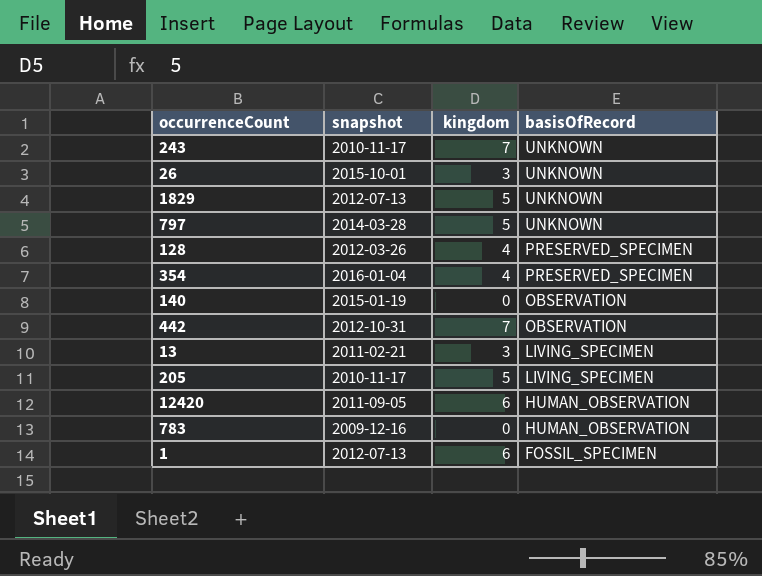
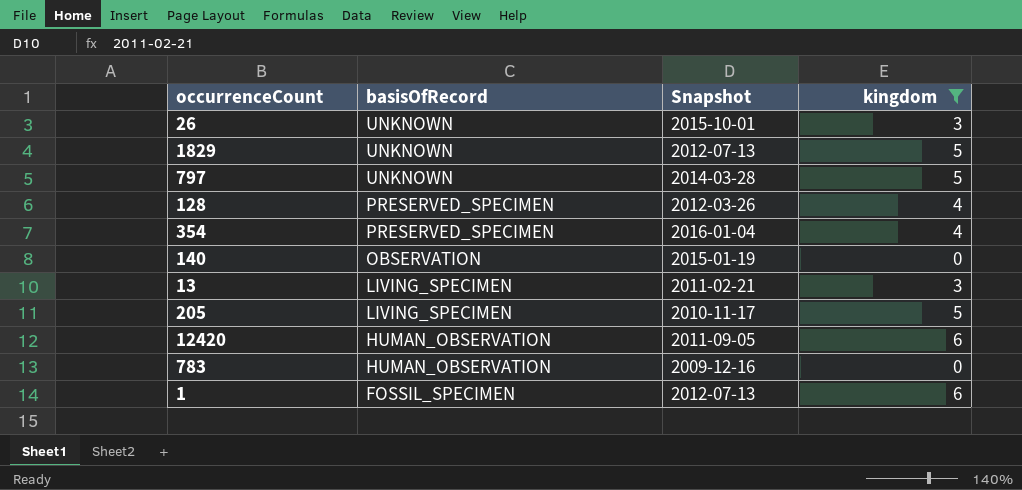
filter: none -> kingdom != 7
column basisOfRecord | position: 4 -> 2
column name: snapshot -> Snapshot

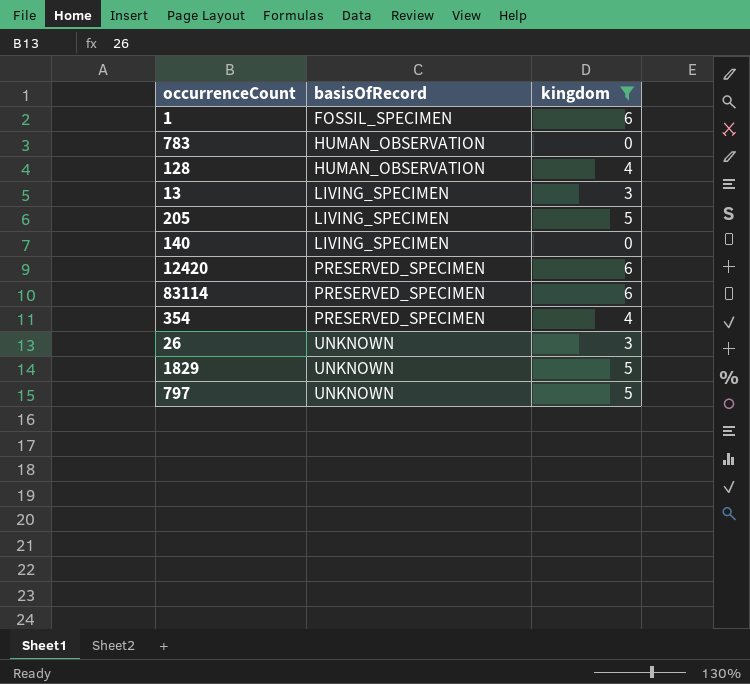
row order: basisOfRecord descending -> basisOfRecord ascending
column Snapshot | position: 3 -> none
128 | basisOfRecord: PRESERVED_SPECIMEN -> HUMAN_OBSERVATION
140 | basisOfRecord: OBSERVATION -> LIVING_SPECIMEN
12420 | basisOfRecord: HUMAN_OBSERVATION -> PRESERVED_SPECIMEN
row 83114: none -> PRESERVED_SPECIMEN | 6

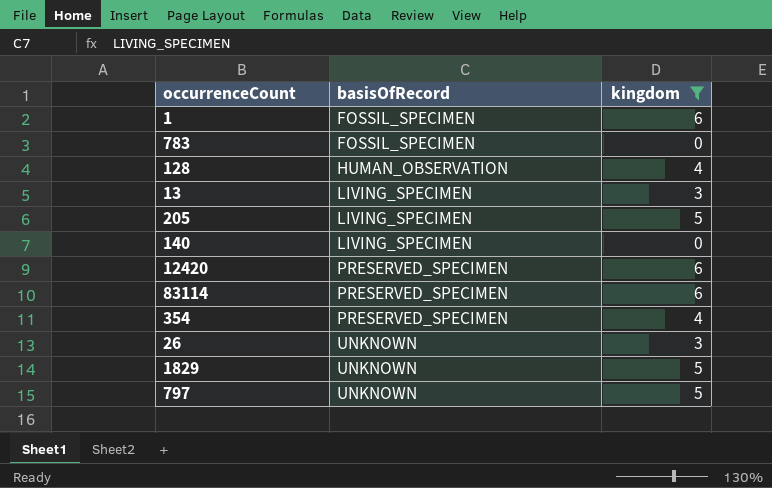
783 | basisOfRecord: HUMAN_OBSERVATION -> FOSSIL_SPECIMEN

